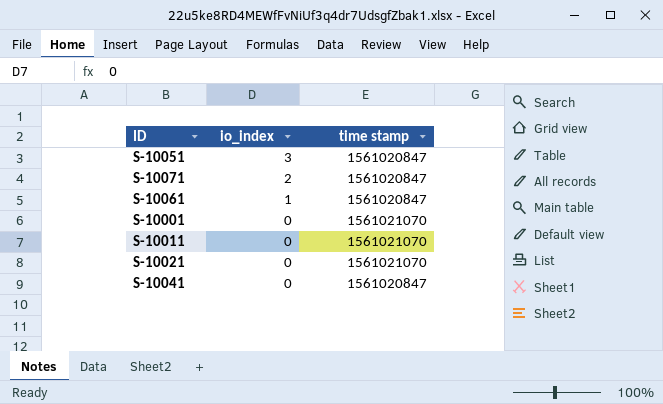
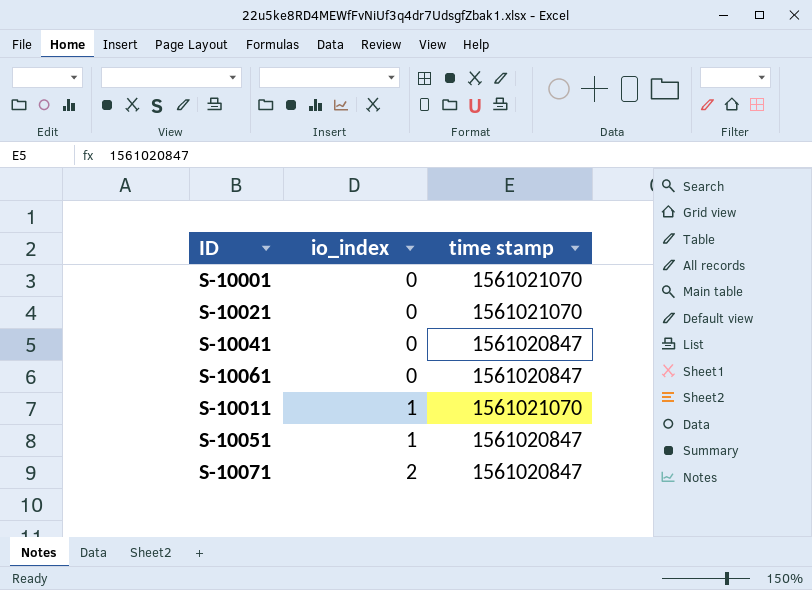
row order: io_index descending -> io_index ascending
S-10061 | io_index: 1 -> 0
S-10011 | io_index: 0 -> 1
S-10051 | io_index: 3 -> 1

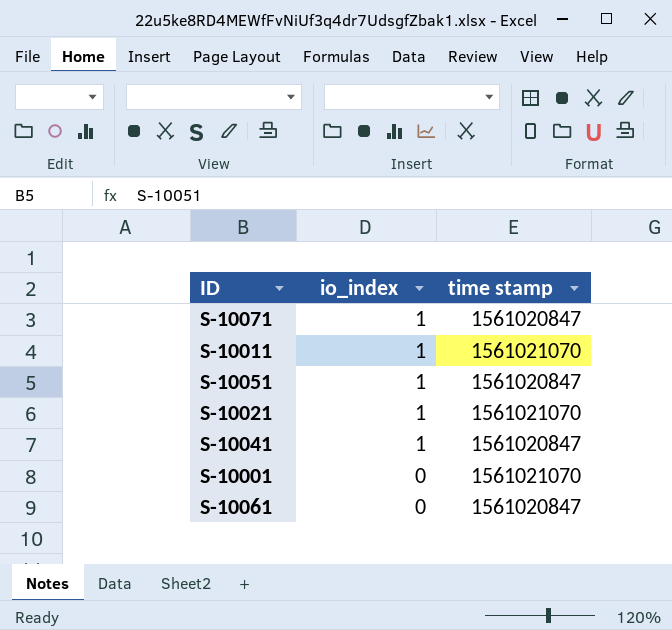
row order: io_index ascending -> io_index descending
S-10071 | io_index: 2 -> 1
S-10021 | io_index: 0 -> 1
S-10041 | io_index: 0 -> 1

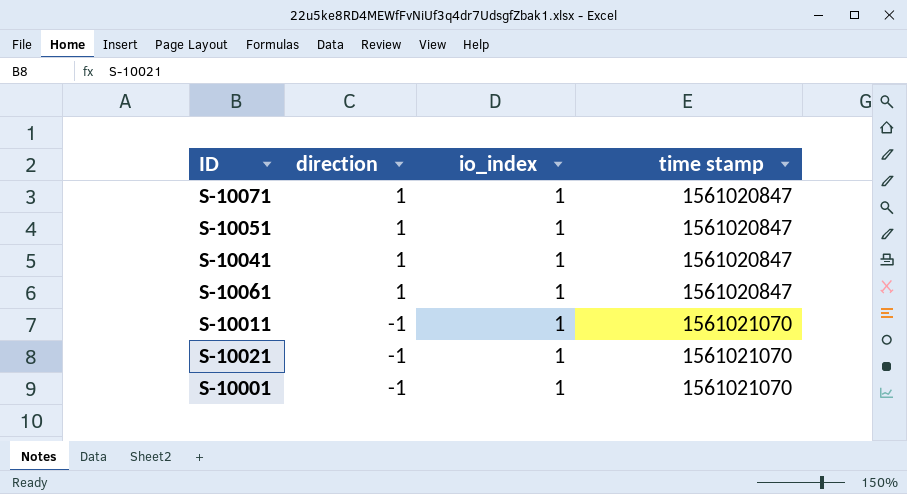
row order: io_index descending -> direction descending
column direction | position: none -> 2
S-10061 | io_index: 0 -> 1
S-10001 | io_index: 0 -> 1

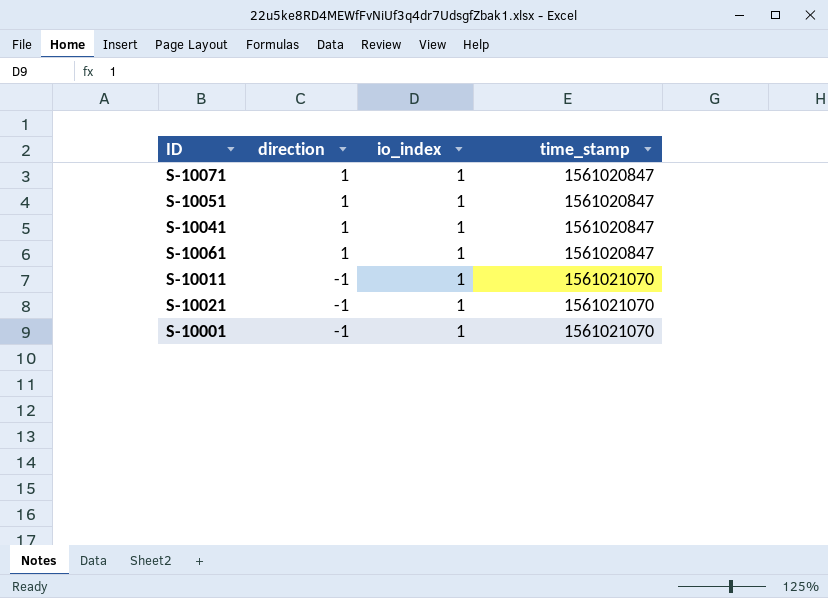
column name: time stamp -> time_stamp

